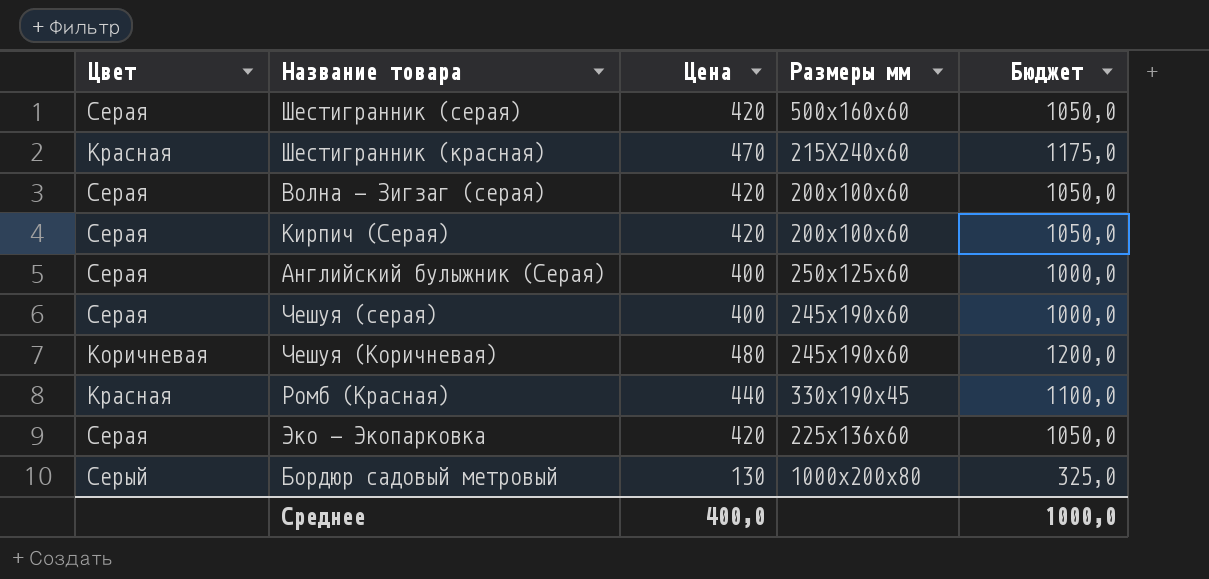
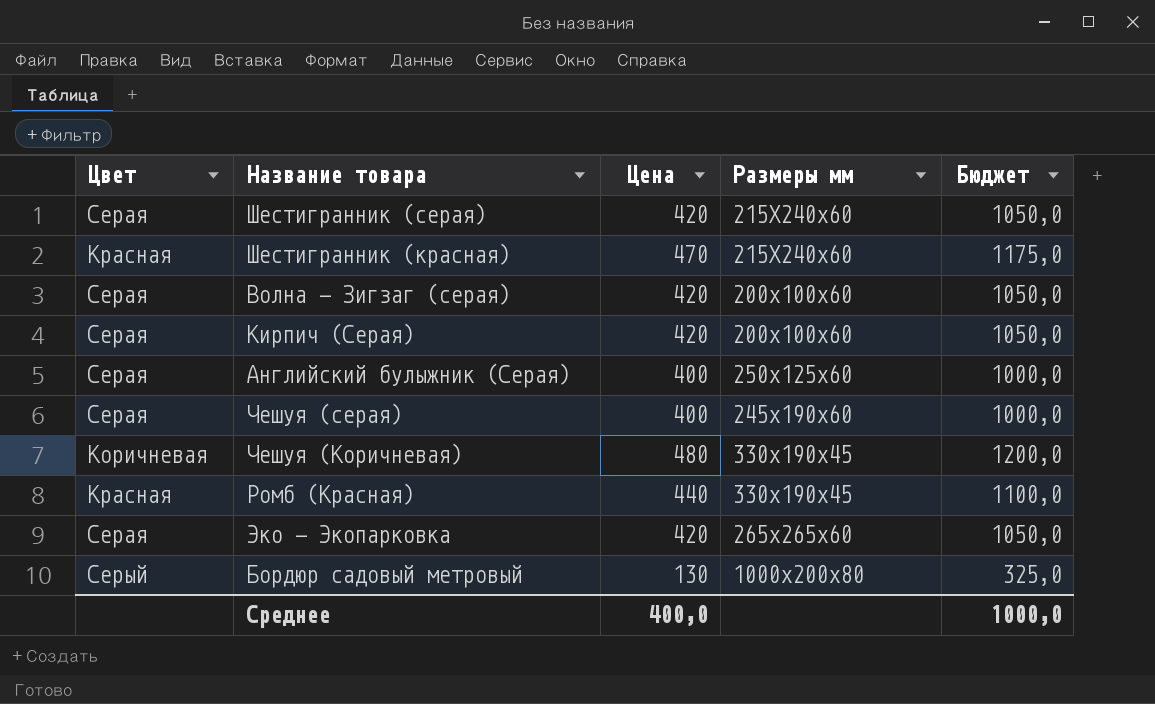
Шестигранник (серая) | Размеры мм: 500x160x60 -> 215X240x60
Чешуя (Коричневая) | Размеры мм: 245x190x60 -> 330x190x45
Эко - Экопарковка | Размеры мм: 225x136x60 -> 265x265x60

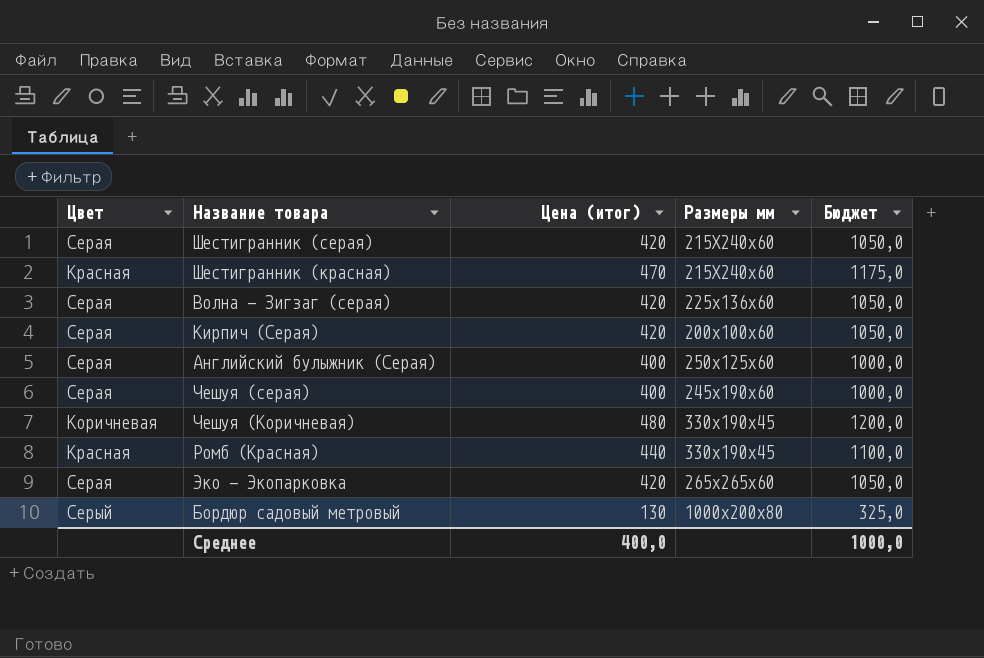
column name: Цена -> Цена (итог)
Волна - Зигзаг (серая) | Размеры мм: 200x100x60 -> 225x136x60

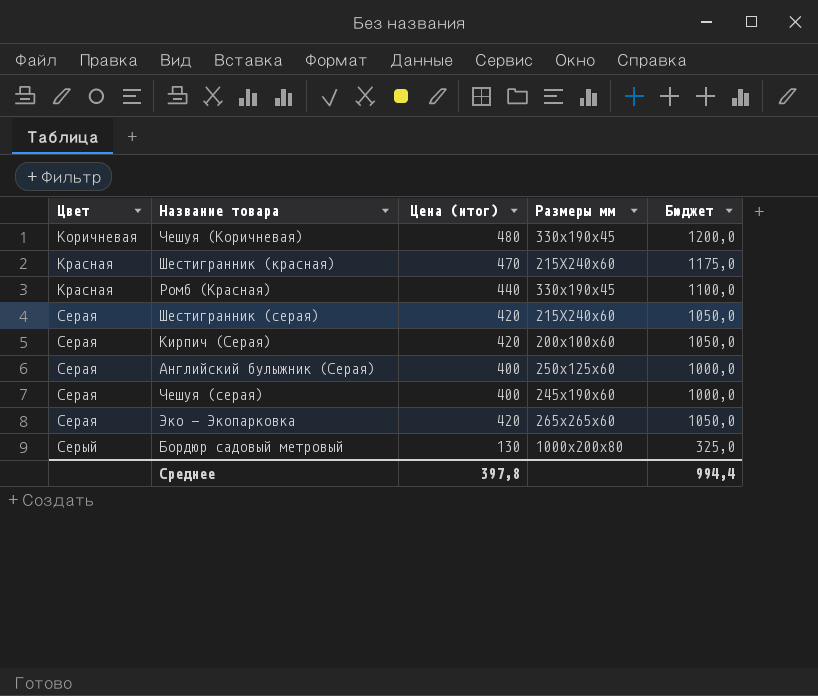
row order: none -> Цвет ascending
row Волна - Зигзаг (серая): Серая | 420 | 225x136x60 | 1050,0 -> none
Среднее | Цена (итог): 400,0 -> 397,8
Среднее | Бюджет: 1000,0 -> 994,4

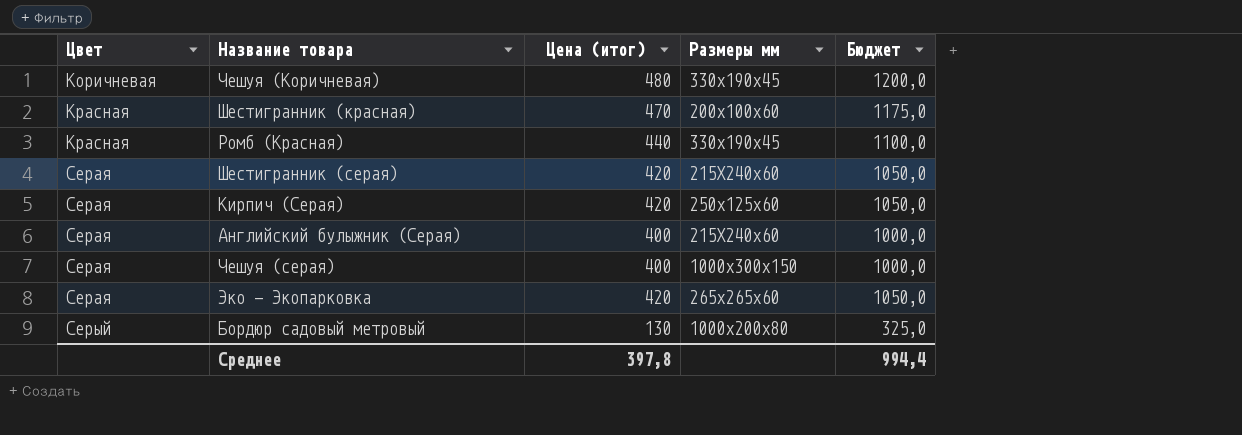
Шестигранник (красная) | Размеры мм: 215X240x60 -> 200x100x60
Кирпич (Серая) | Размеры мм: 200x100x60 -> 250x125x60
Английский булыжник (Серая) | Размеры мм: 250x125x60 -> 215X240x60
Чешуя (серая) | Размеры мм: 245x190x60 -> 1000x300x150

